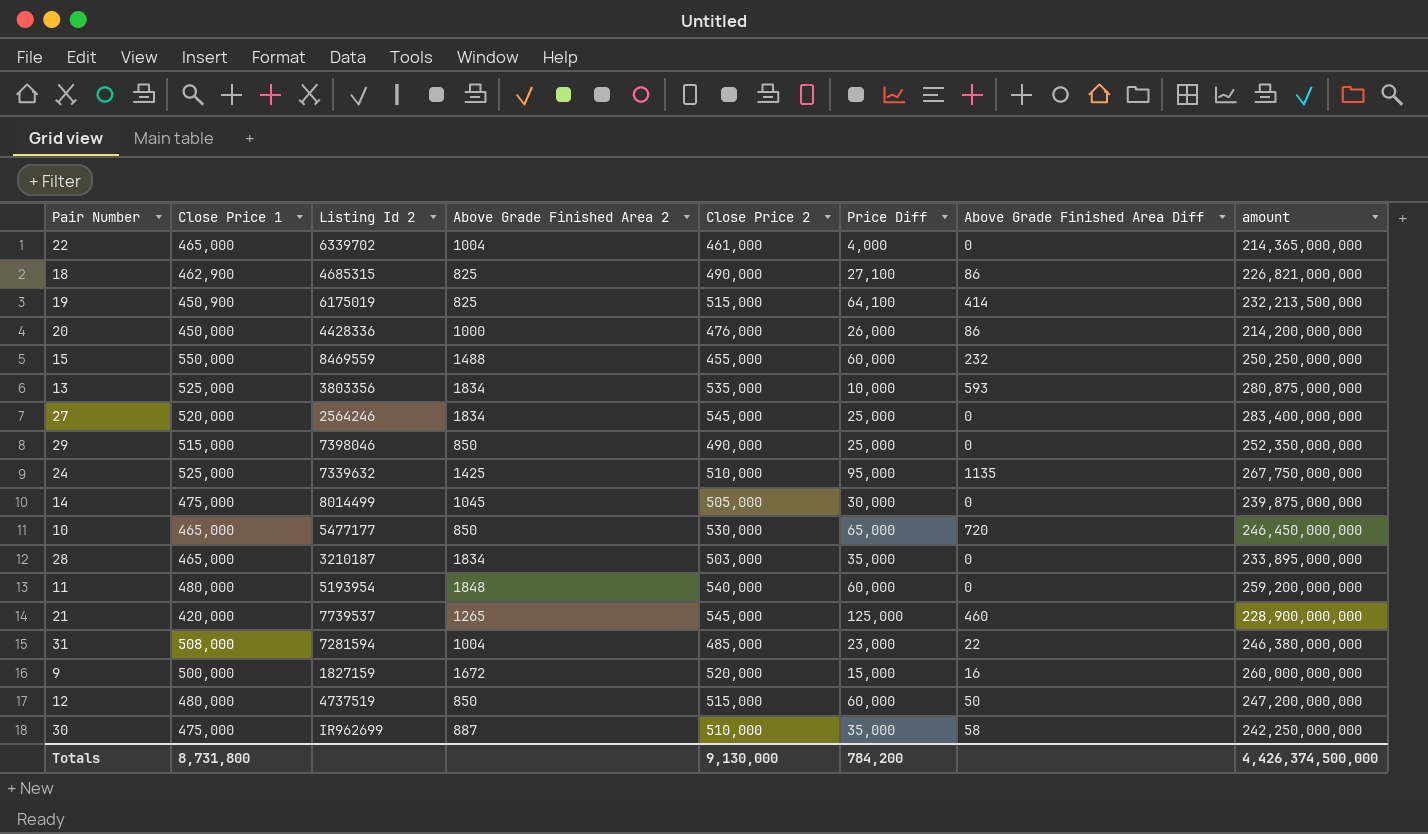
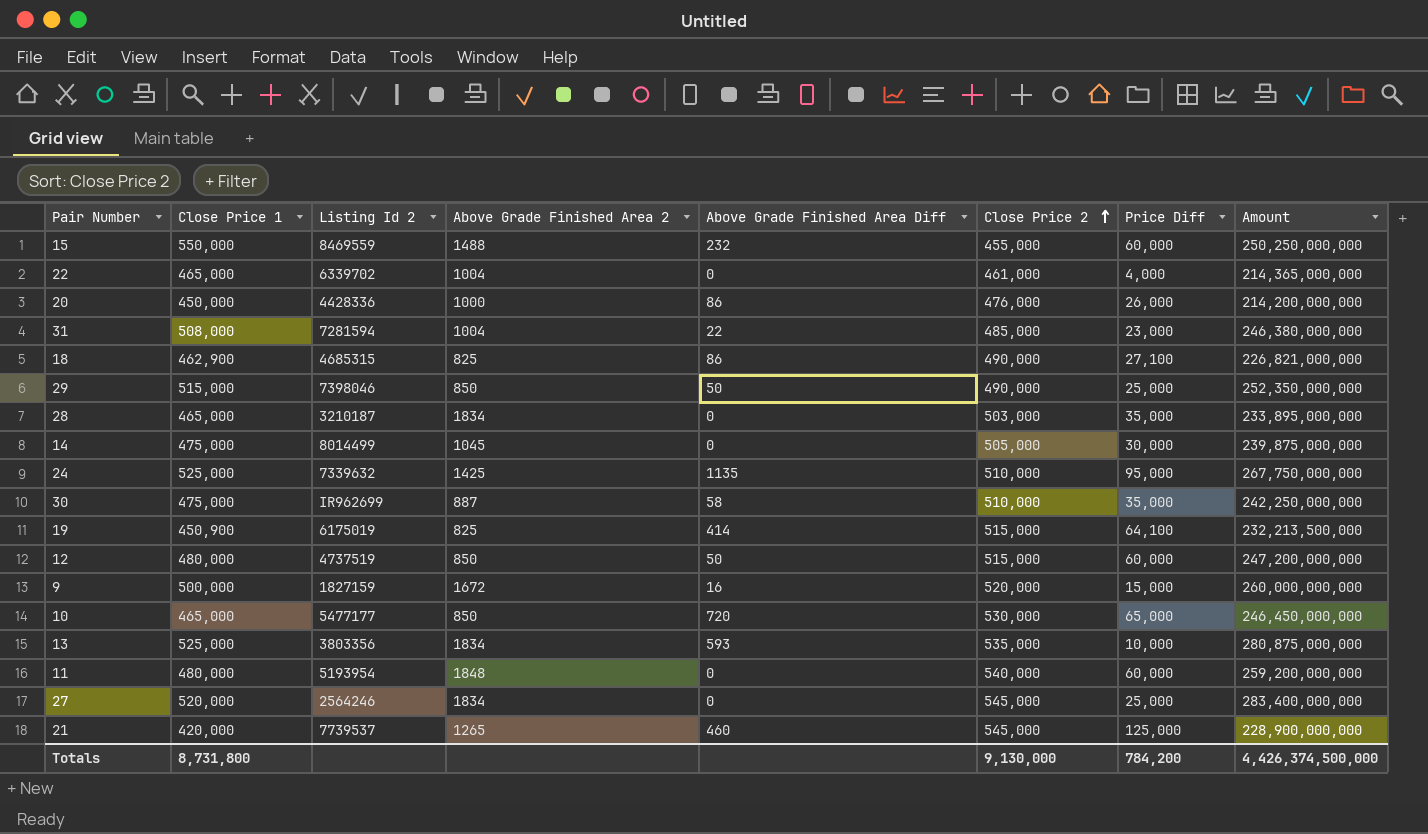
row order: none -> Close Price 2 ascending
column Above Grade Finished Area Diff | position: 7 -> 5
column name: amount -> Amount
29 | Above Grade Finished Area Diff: 0 -> 50

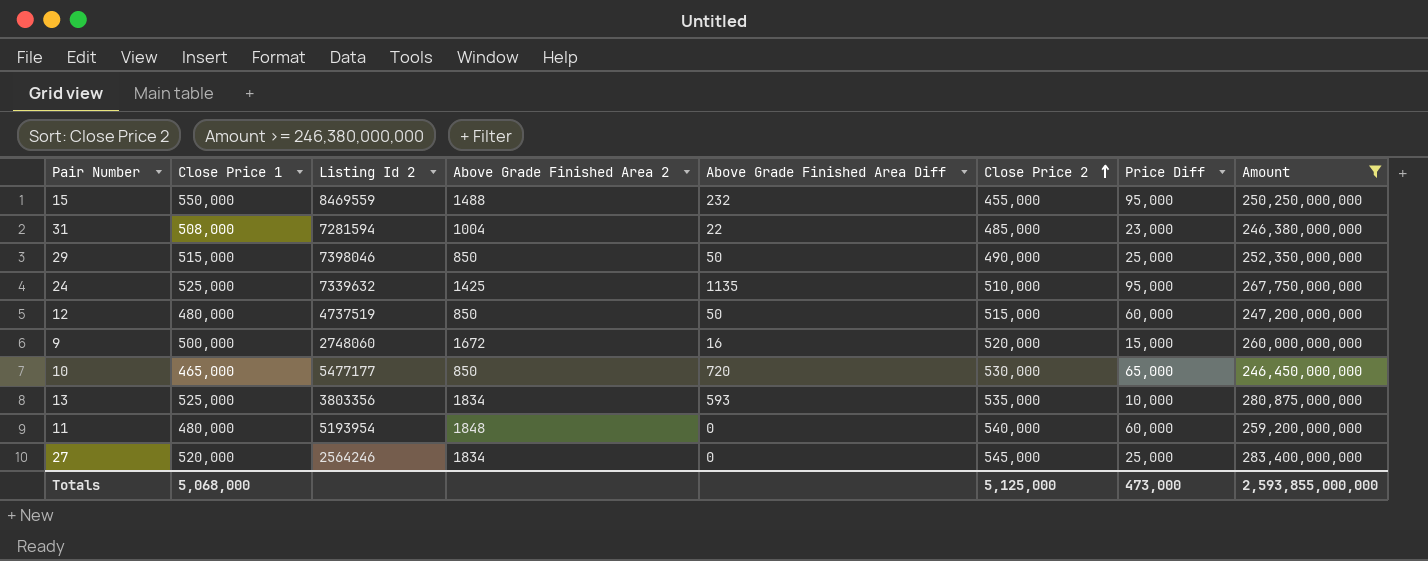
filter: none -> Amount >= 246,380,000,000
15 | Price Diff: 60,000 -> 95,000
9 | Listing Id 2: 1827159 -> 2748060
Totals | Close Price 1: 8,731,800 -> 5,068,000
Totals | Close Price 2: 9,130,000 -> 5,125,000
Totals | Price Diff: 784,200 -> 473,000
Totals | Amount: 4,426,374,500,000 -> 2,593,855,000,000

